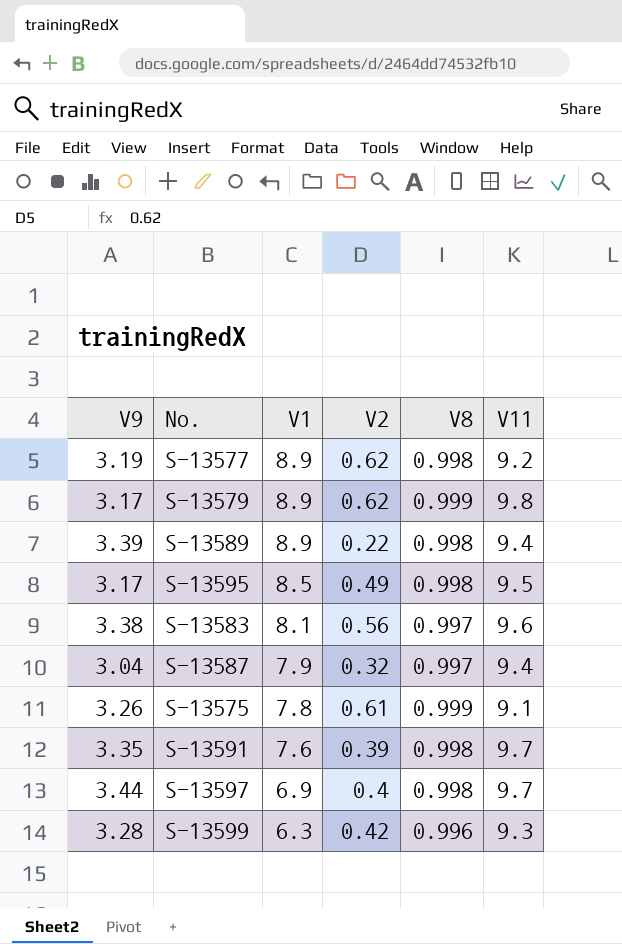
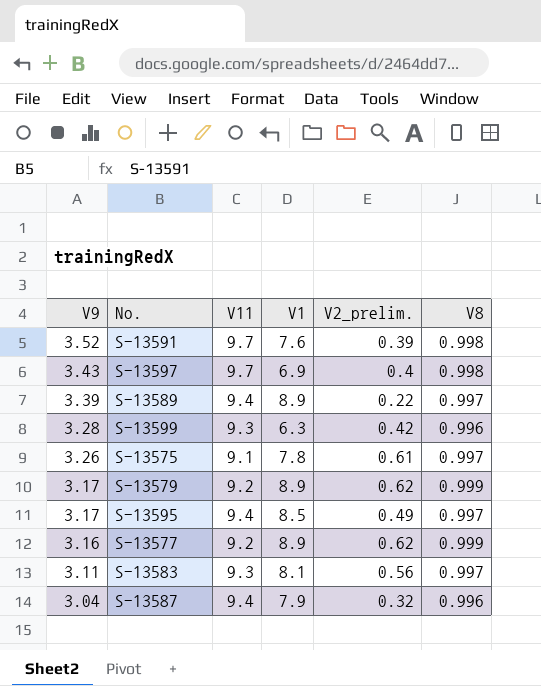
row order: V1 descending -> V9 descending
column V11 | position: 6 -> 3
column name: V2 -> V2_prelim.
S-13591 | V9: 3.35 -> 3.52
S-13597 | V9: 3.44 -> 3.43
S-13589 | V8: 0.998 -> 0.997
S-13575 | V8: 0.999 -> 0.997
S-13579 | V11: 9.8 -> 9.2
S-13595 | V11: 9.5 -> 9.4
S-13595 | V8: 0.998 -> 0.997
S-13577 | V9: 3.19 -> 3.16
S-13577 | V8: 0.998 -> 0.999
S-13583 | V9: 3.38 -> 3.11
S-13583 | V11: 9.6 -> 9.3
S-13587 | V8: 0.997 -> 0.996

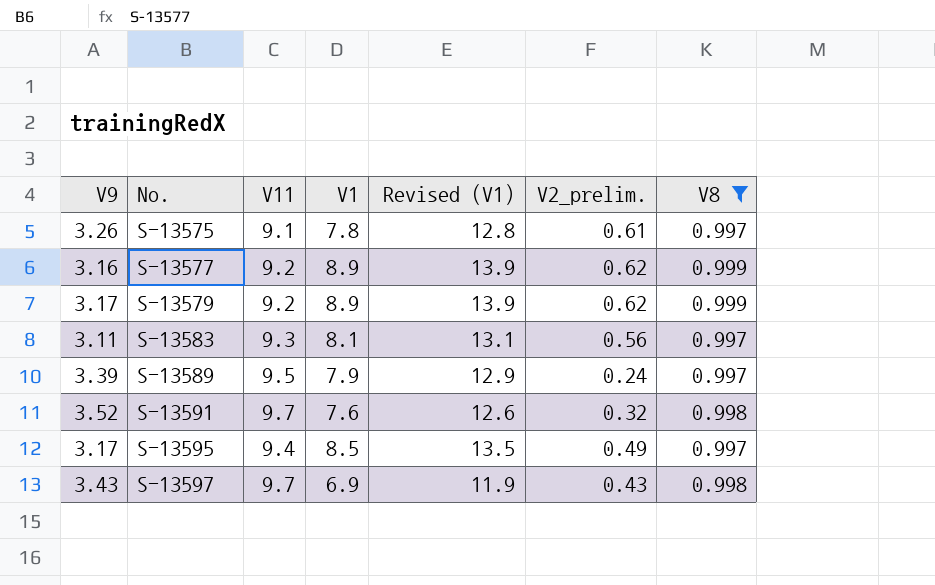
filter: none -> V8 != 0.996
row order: V9 descending -> No. ascending
column Revised (V1) | formula: none -> [V1] + 5
S-13589 | V11: 9.4 -> 9.5
S-13589 | V1: 8.9 -> 7.9
S-13589 | V2_prelim.: 0.22 -> 0.24
S-13591 | V2_prelim.: 0.39 -> 0.32
S-13597 | V2_prelim.: 0.4 -> 0.43

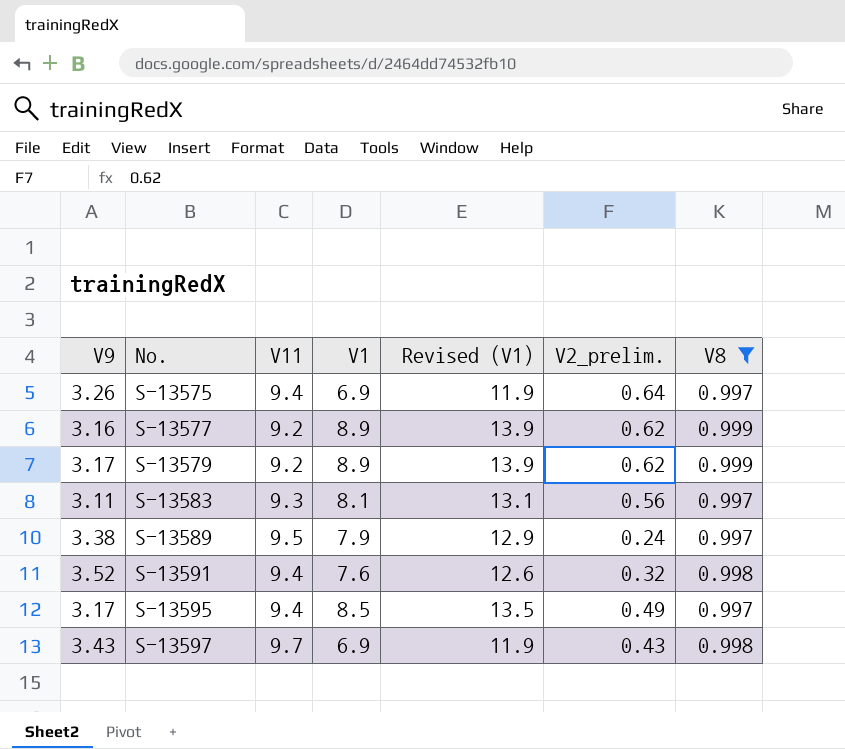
S-13575 | V11: 9.1 -> 9.4
S-13575 | V1: 7.8 -> 6.9
S-13575 | Revised (V1): 12.8 -> 11.9
S-13575 | V2_prelim.: 0.61 -> 0.64
S-13589 | V9: 3.39 -> 3.38
S-13591 | V11: 9.7 -> 9.4

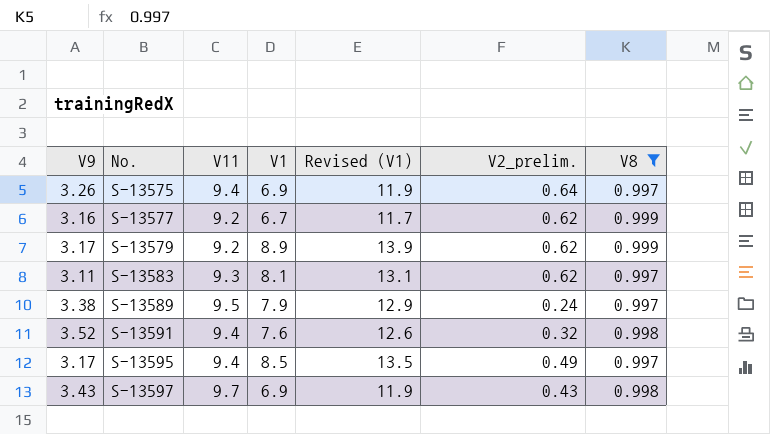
S-13577 | V1: 8.9 -> 6.7
S-13577 | Revised (V1): 13.9 -> 11.7
S-13583 | V2_prelim.: 0.56 -> 0.62

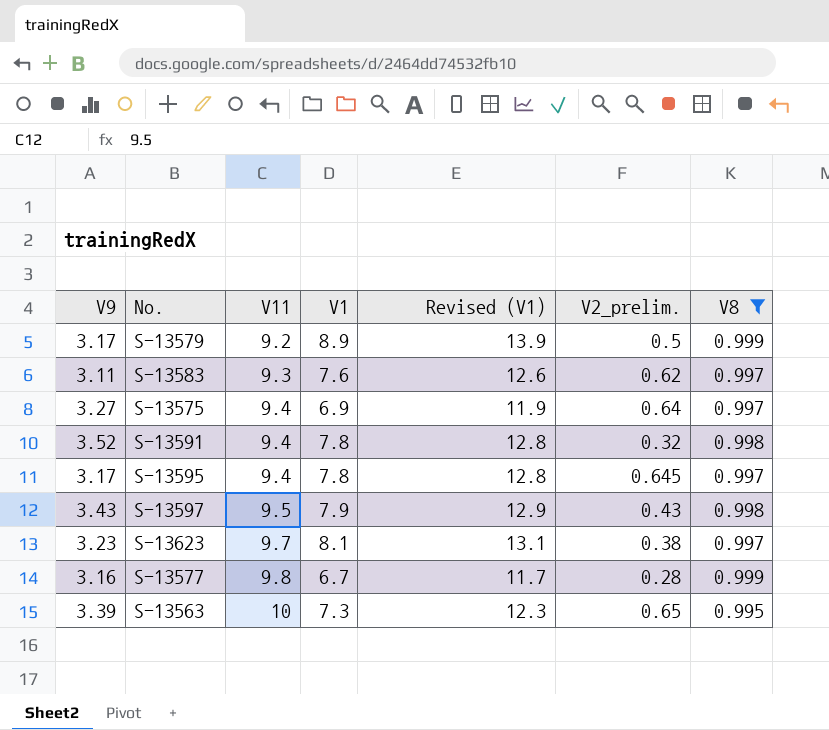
row order: No. ascending -> V11 ascending
row S-13589: 3.38 | 9.5 | 7.9 | 12.9 | 0.24 | 0.997 -> none
S-13579 | V2_prelim.: 0.62 -> 0.5
S-13583 | V1: 8.1 -> 7.6
S-13583 | Revised (V1): 13.1 -> 12.6
S-13575 | V9: 3.26 -> 3.27
S-13591 | V1: 7.6 -> 7.8
S-13591 | Revised (V1): 12.6 -> 12.8
S-13595 | V1: 8.5 -> 7.8
S-13595 | Revised (V1): 13.5 -> 12.8
S-13595 | V2_prelim.: 0.49 -> 0.645
S-13597 | V11: 9.7 -> 9.5
S-13597 | V1: 6.9 -> 7.9
S-13597 | Revised (V1): 11.9 -> 12.9
row S-13623: none -> 3.23 | 9.7 | 8.1 | 13.1 | 0.38 | 0.997
S-13577 | V11: 9.2 -> 9.8
S-13577 | V2_prelim.: 0.62 -> 0.28
row S-13563: none -> 3.39 | 10 | 7.3 | 12.3 | 0.65 | 0.995

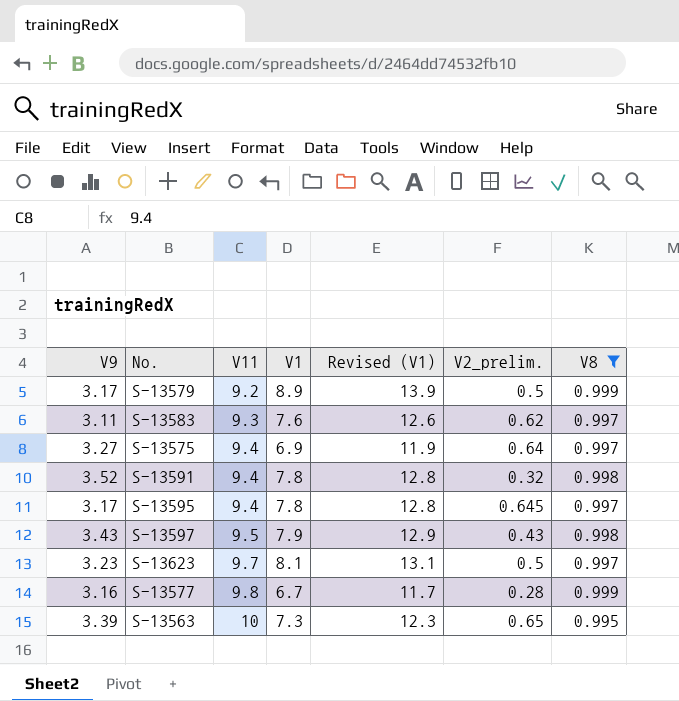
S-13623 | V2_prelim.: 0.38 -> 0.5

